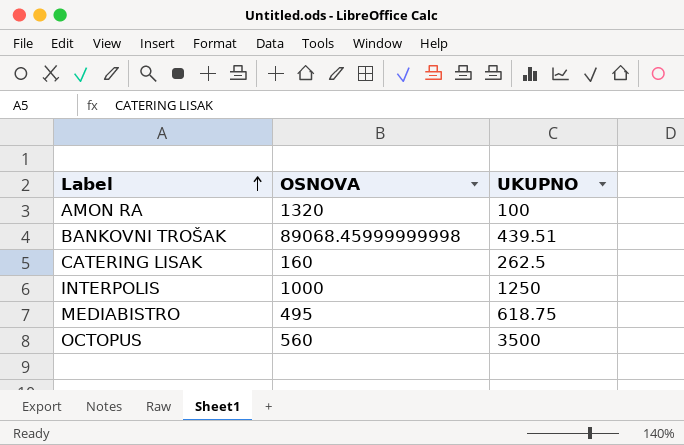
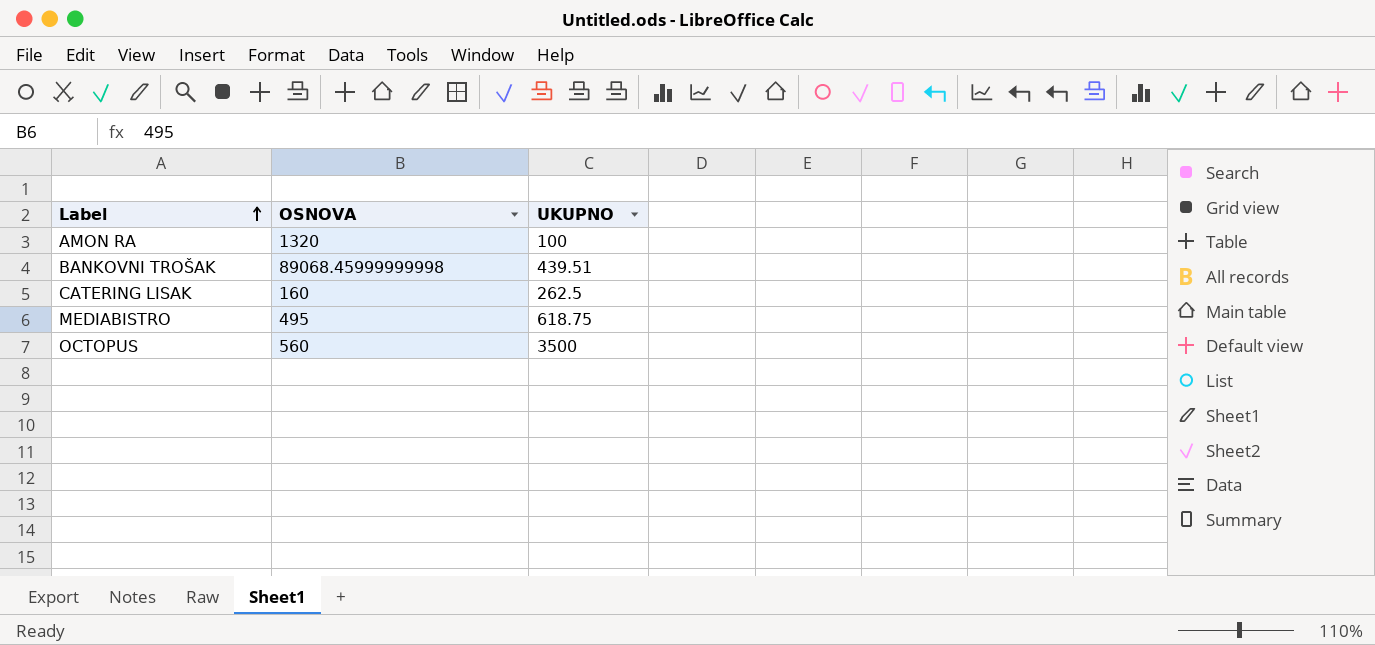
row INTERPOLIS: 1000 | 1250 -> none

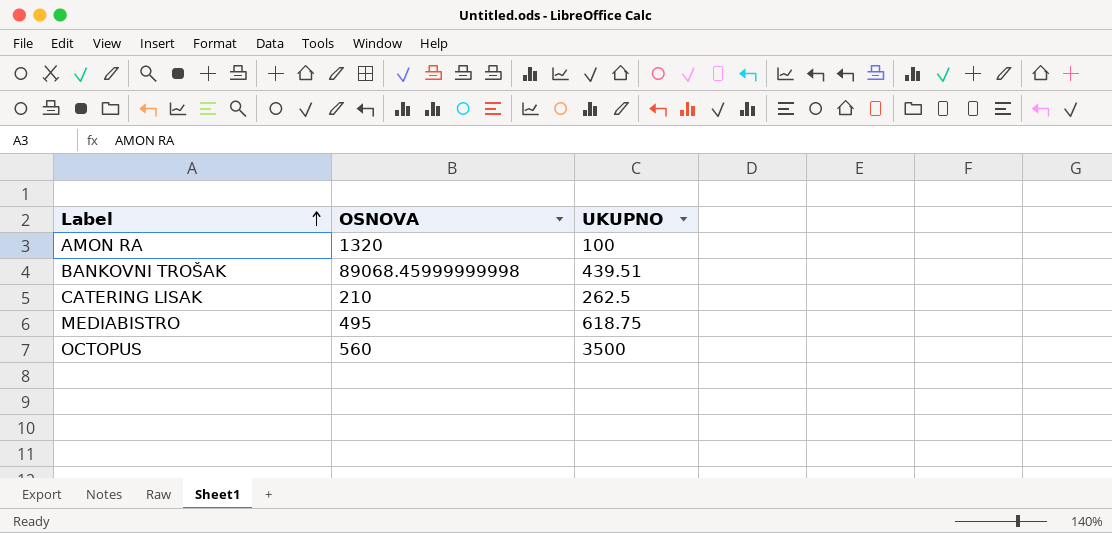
CATERING LISAK | OSNOVA: 160 -> 210

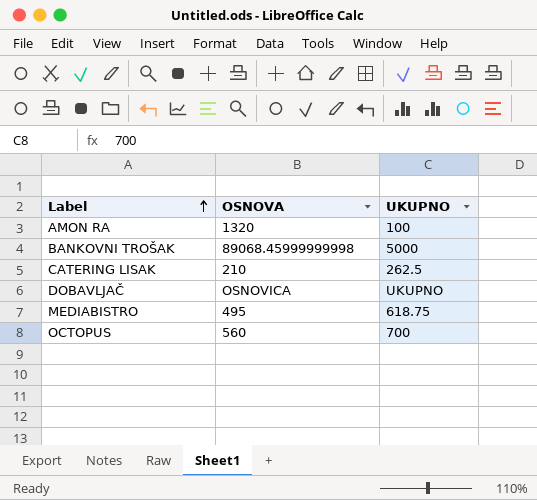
BANKOVNI TROŠAK | UKUPNO: 439.51 -> 5000
row DOBAVLJAČ: none -> OSNOVICA | UKUPNO
OCTOPUS | UKUPNO: 3500 -> 700

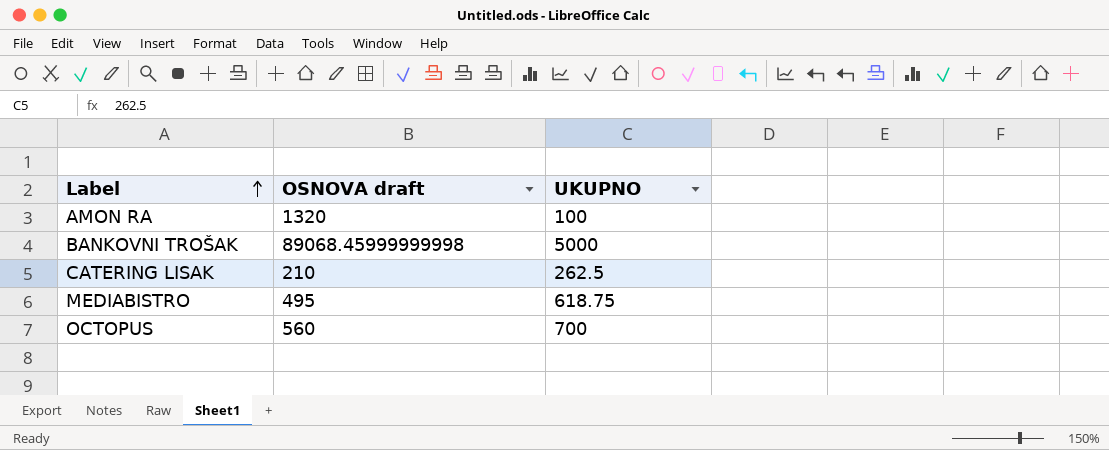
column name: OSNOVA -> OSNOVA draft
row DOBAVLJAČ: OSNOVICA | UKUPNO -> none

